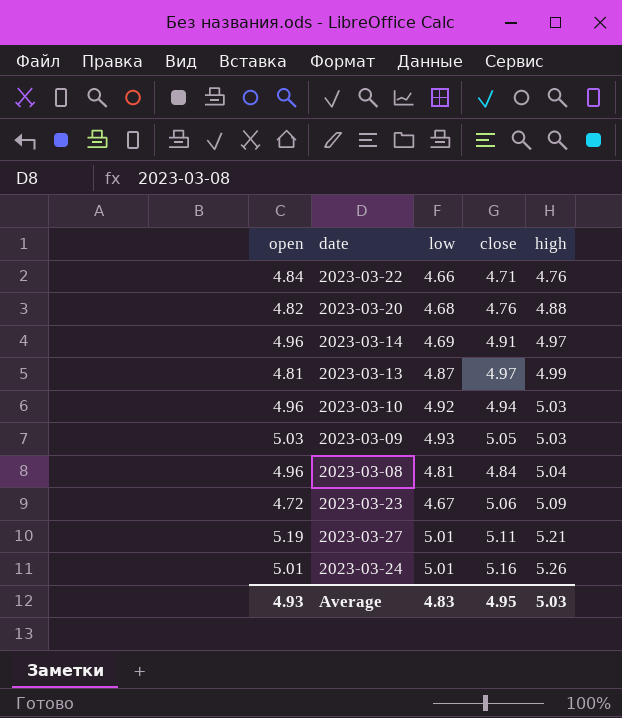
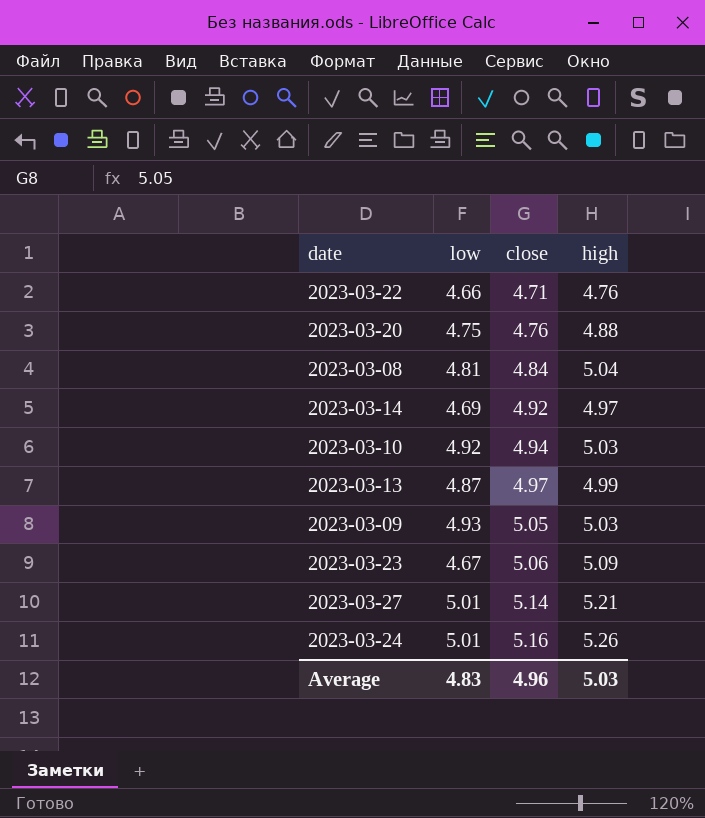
row order: high ascending -> close ascending
column open | position: 1 -> none
2023-03-20 | low: 4.68 -> 4.75
2023-03-14 | close: 4.91 -> 4.92
2023-03-27 | close: 5.11 -> 5.14
Average | close: 4.95 -> 4.96

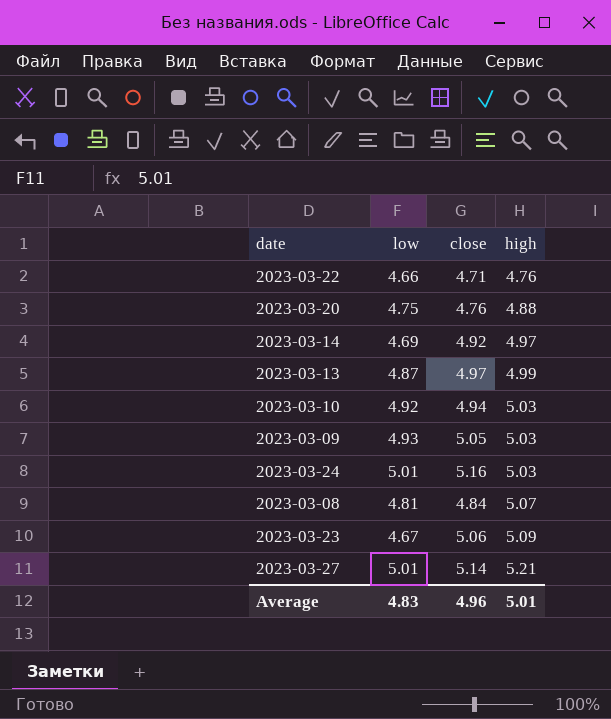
row order: close ascending -> high ascending
2023-03-24 | high: 5.26 -> 5.03
2023-03-08 | high: 5.04 -> 5.07
Average | high: 5.03 -> 5.01

